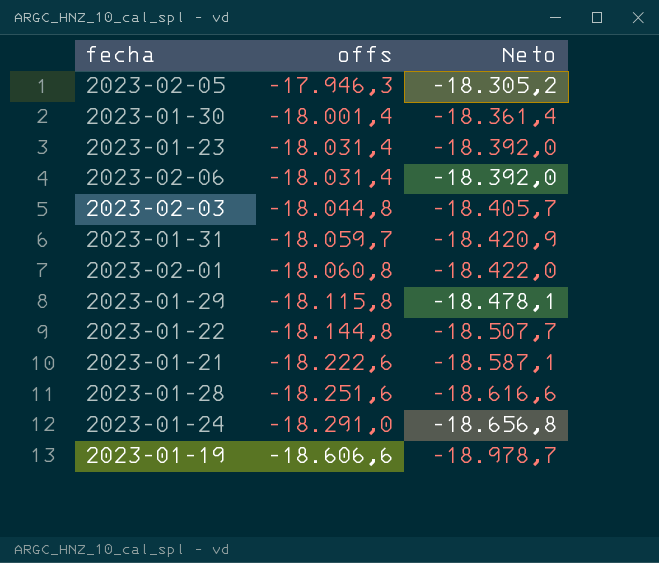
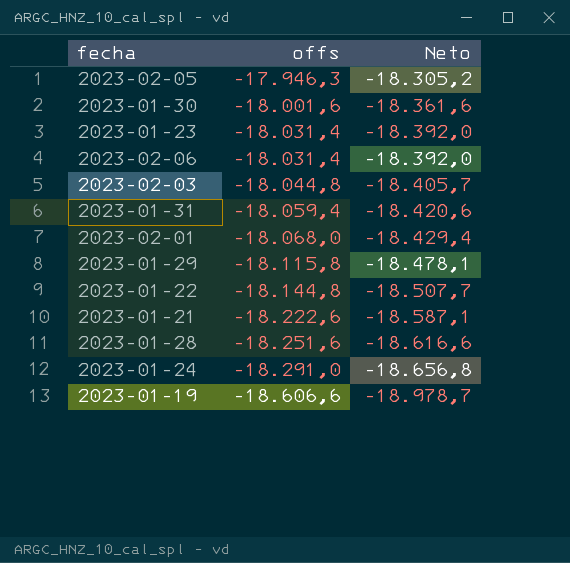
2023-01-30 | offs: -18.001,4 -> -18.001,6
2023-01-30 | Neto: -18.361,4 -> -18.361,6
2023-01-31 | offs: -18.059,7 -> -18.059,4
2023-01-31 | Neto: -18.420,9 -> -18.420,6
2023-02-01 | offs: -18.060,8 -> -18.068,0
2023-02-01 | Neto: -18.422,0 -> -18.429,4

